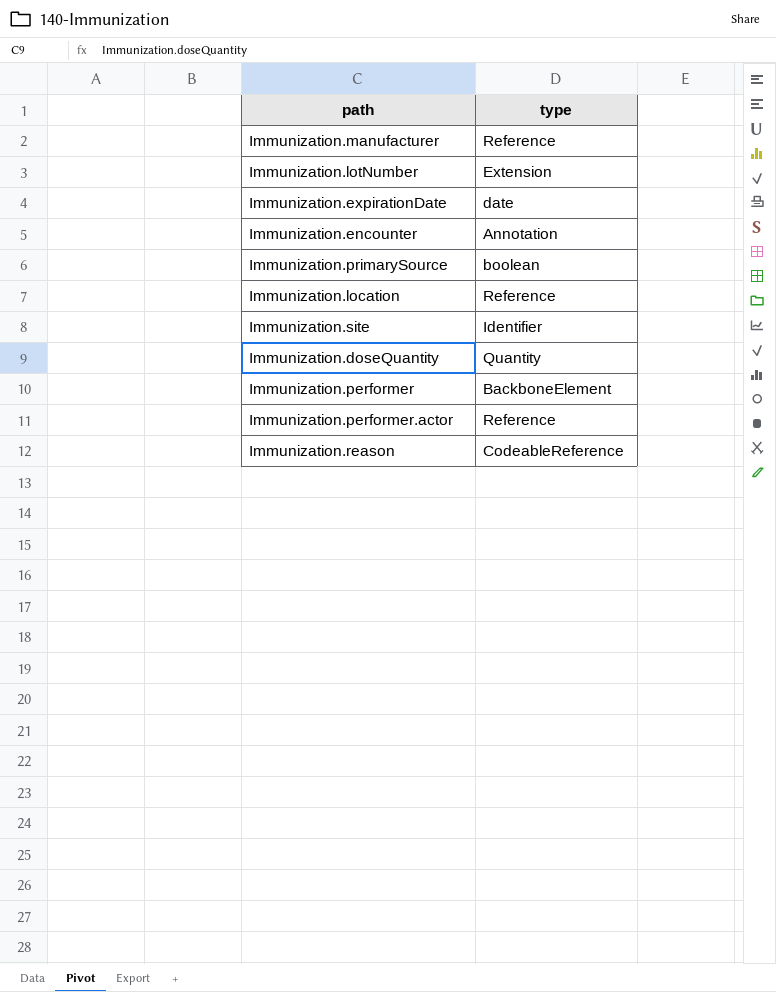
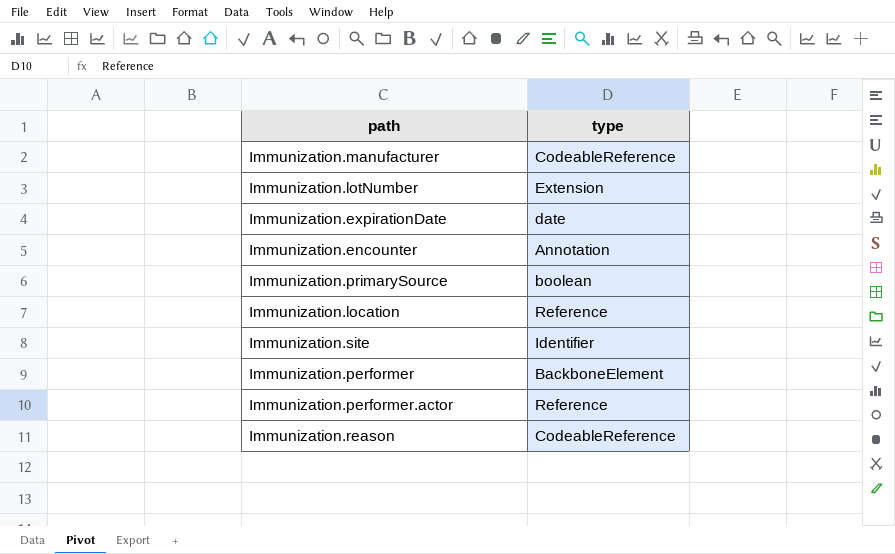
row Immunization.doseQuantity: Quantity -> none
Immunization.manufacturer | type: Reference -> CodeableReference

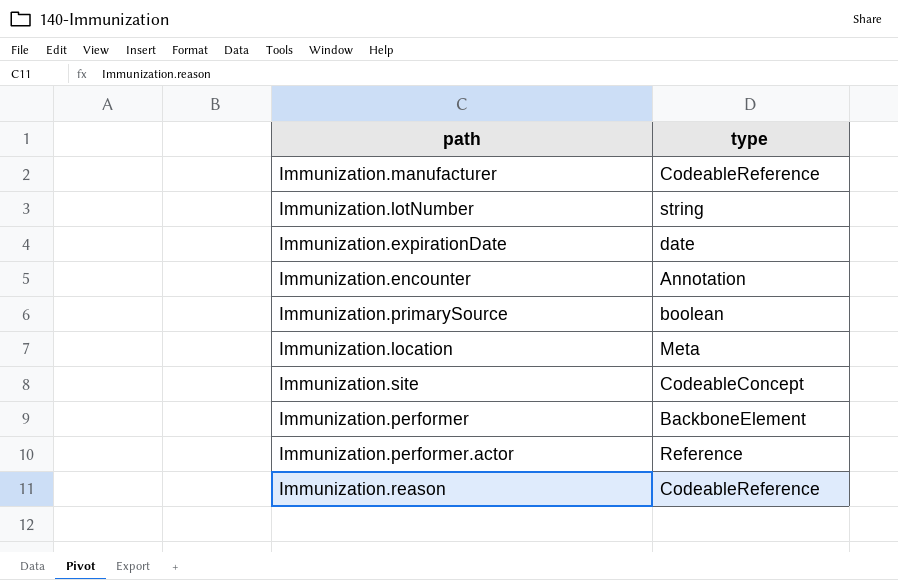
Immunization.lotNumber | type: Extension -> string
Immunization.location | type: Reference -> Meta
Immunization.site | type: Identifier -> CodeableConcept

